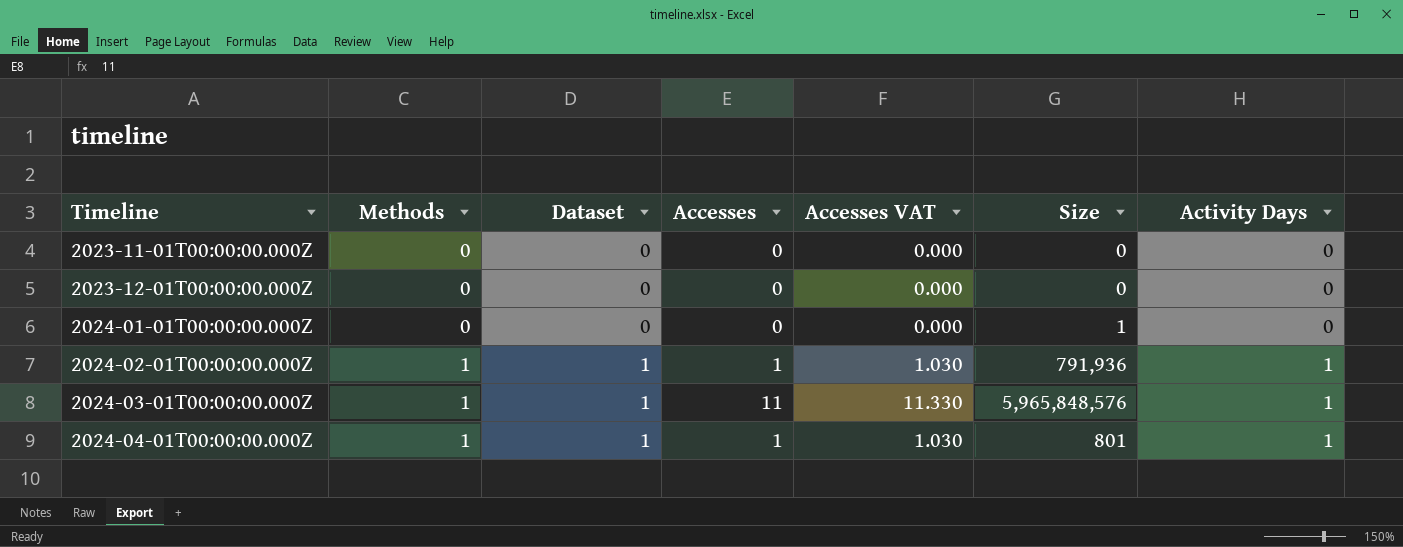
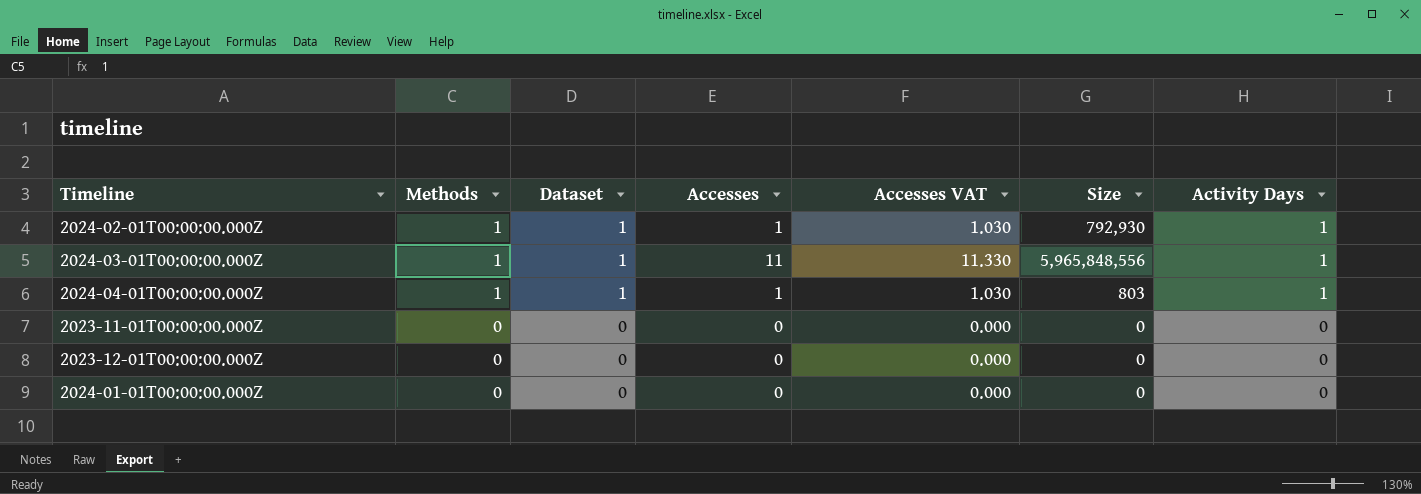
row order: Timeline ascending -> Methods descending
2024-02-01T00:00:00.000Z | Size: 791,936 -> 792,930
2024-03-01T00:00:00.000Z | Size: 5,965,848,576 -> 5,965,848,556
2024-04-01T00:00:00.000Z | Size: 801 -> 803
2024-01-01T00:00:00.000Z | Size: 1 -> 0

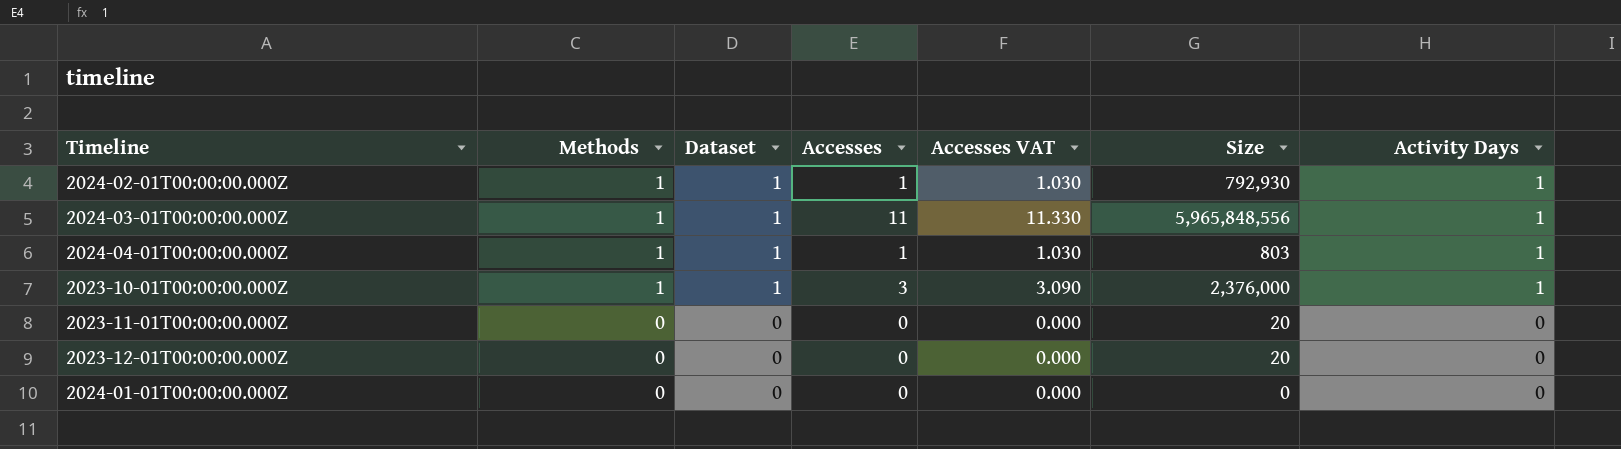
row 2023-10-01T00:00:00.000Z: none -> 1 | 1 | 3 | 3.090 | 2,376,000 | 1
2023-11-01T00:00:00.000Z | Size: 0 -> 20
2023-12-01T00:00:00.000Z | Size: 0 -> 20

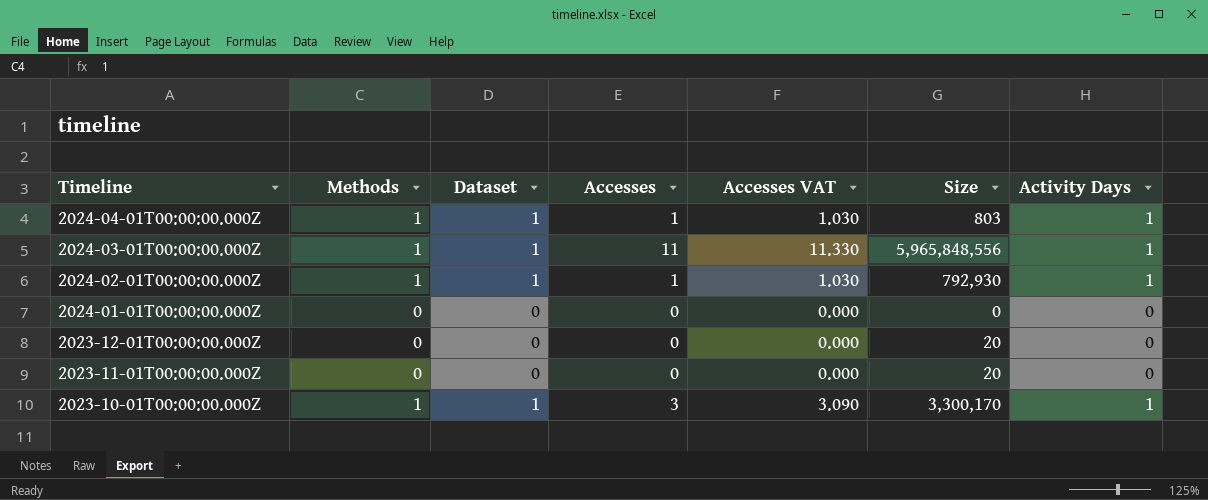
row order: Methods descending -> Timeline descending
2023-10-01T00:00:00.000Z | Size: 2,376,000 -> 3,300,170

